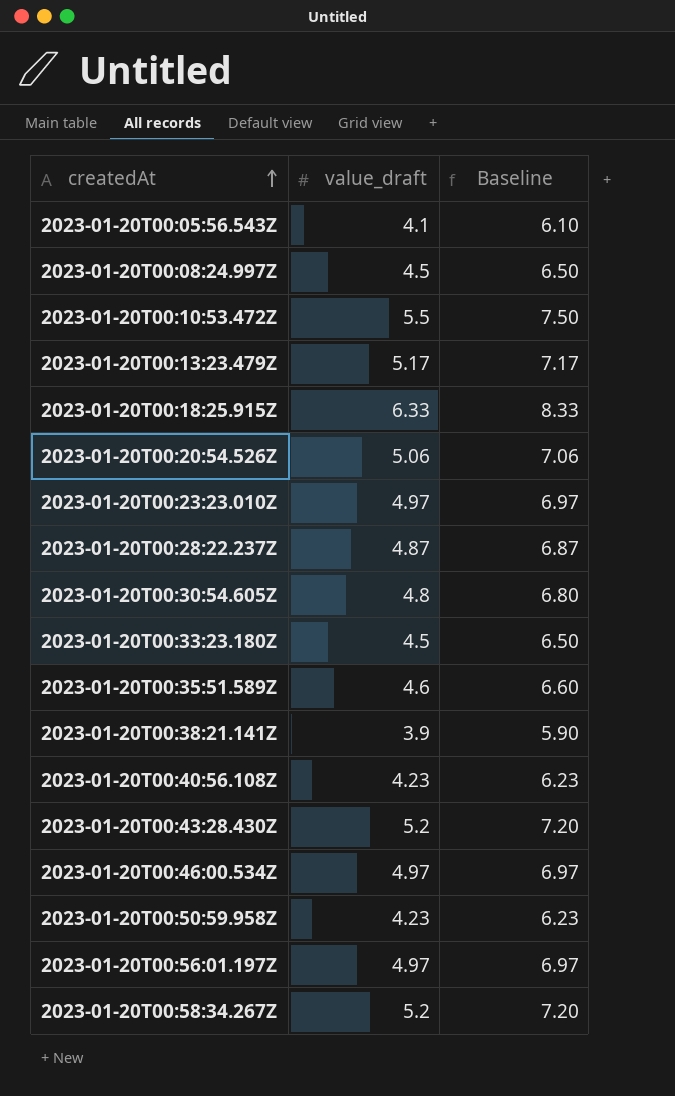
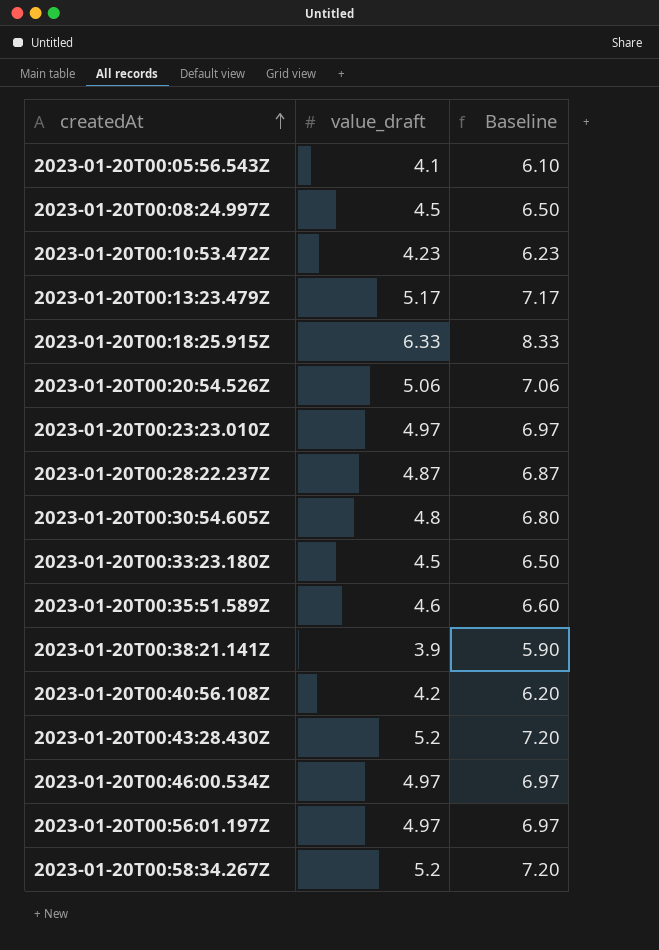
row 2023-01-20T00:50:59.958Z: 4.23 | 6.23 -> none
2023-01-20T00:10:53.472Z | value_draft: 5.5 -> 4.23
2023-01-20T00:10:53.472Z | Baseline: 7.50 -> 6.23
2023-01-20T00:40:56.108Z | value_draft: 4.23 -> 4.2
2023-01-20T00:40:56.108Z | Baseline: 6.23 -> 6.20

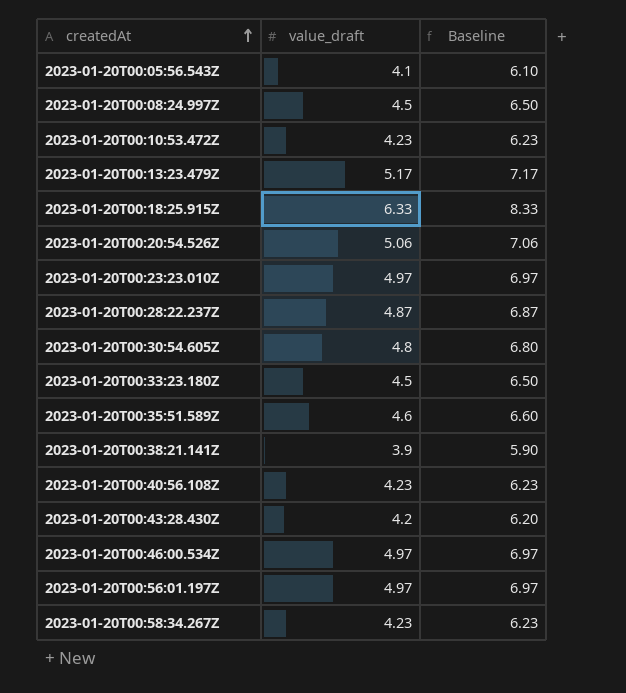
2023-01-20T00:40:56.108Z | value_draft: 4.2 -> 4.23
2023-01-20T00:40:56.108Z | Baseline: 6.20 -> 6.23
2023-01-20T00:43:28.430Z | value_draft: 5.2 -> 4.2
2023-01-20T00:43:28.430Z | Baseline: 7.20 -> 6.20
2023-01-20T00:58:34.267Z | value_draft: 5.2 -> 4.23
2023-01-20T00:58:34.267Z | Baseline: 7.20 -> 6.23

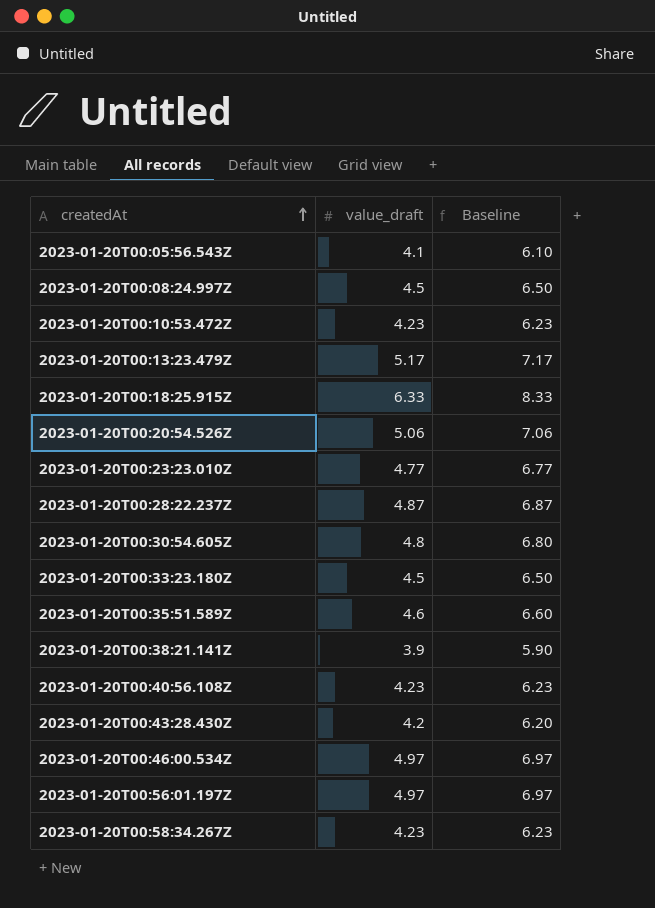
2023-01-20T00:23:23.010Z | value_draft: 4.97 -> 4.77
2023-01-20T00:23:23.010Z | Baseline: 6.97 -> 6.77

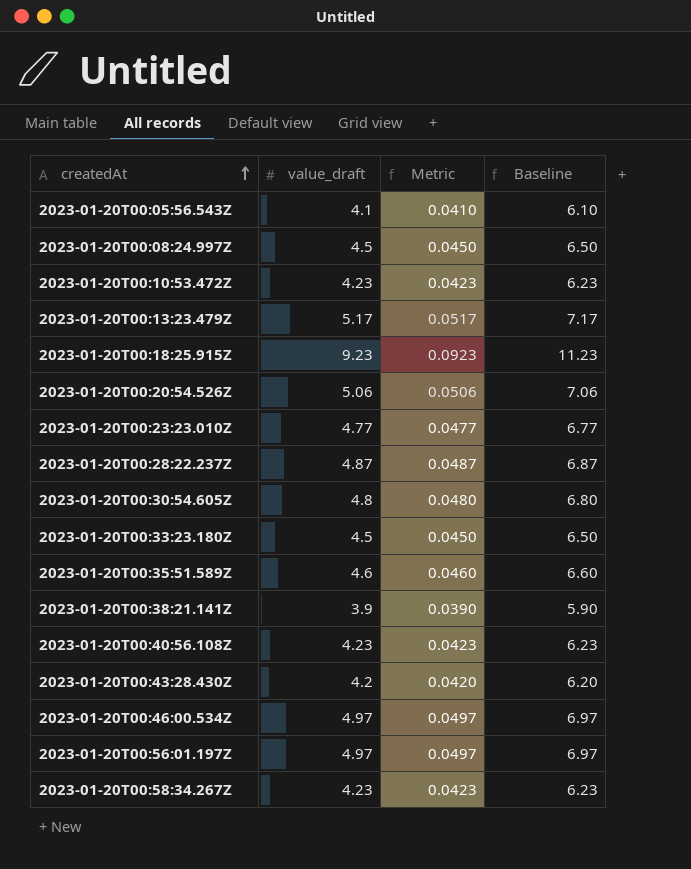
column Metric | formula: none -> [value_draft] * 0.01
2023-01-20T00:18:25.915Z | value_draft: 6.33 -> 9.23
2023-01-20T00:18:25.915Z | Baseline: 8.33 -> 11.23

